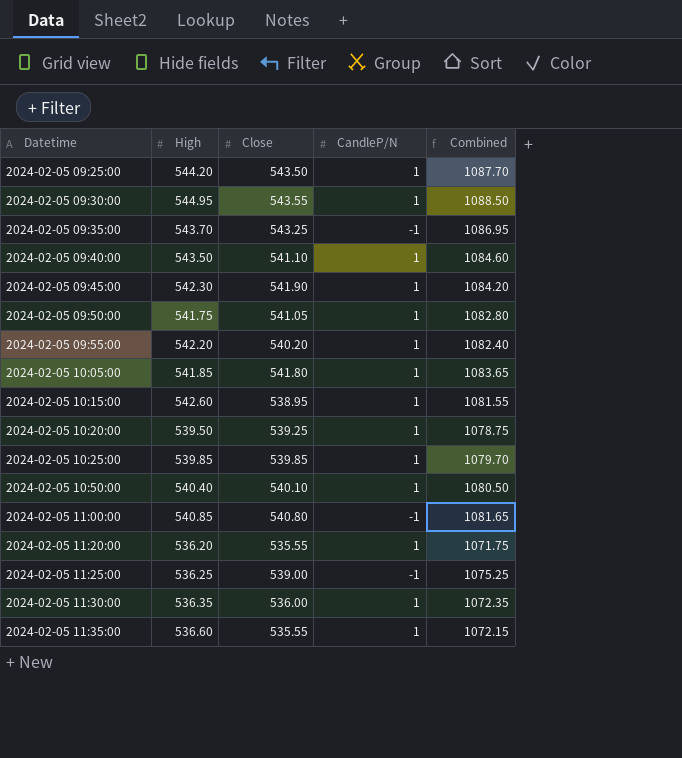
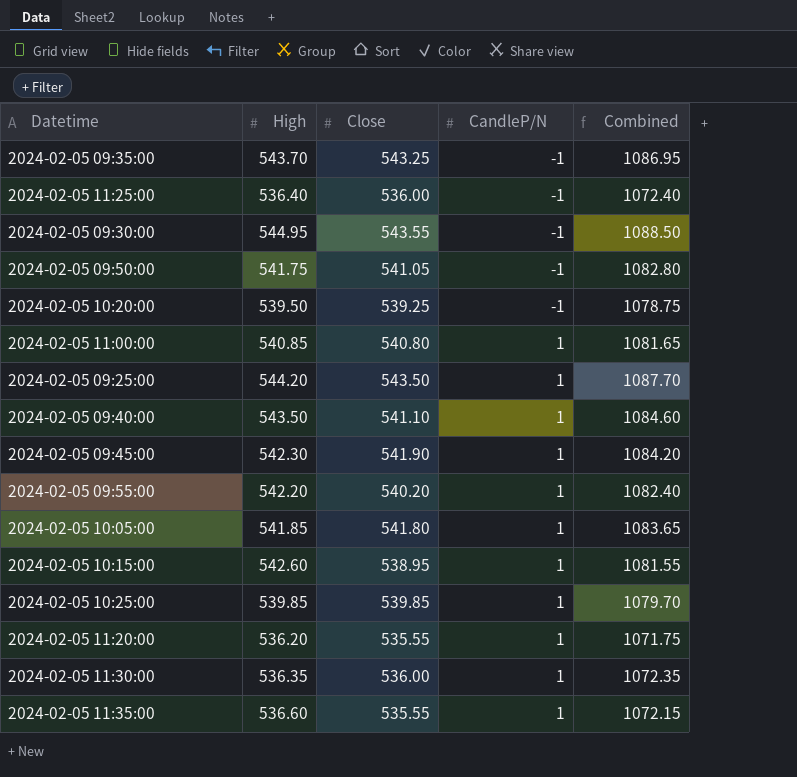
row order: Datetime ascending -> CandleP/N ascending
row 2024-02-05 10:50:00: 540.40 | 540.10 | 1 | 1080.50 -> none
2024-02-05 11:25:00 | High: 536.25 -> 536.40
2024-02-05 11:25:00 | Close: 539.00 -> 536.00
2024-02-05 11:25:00 | Combined: 1075.25 -> 1072.40
2024-02-05 09:30:00 | CandleP/N: 1 -> -1
2024-02-05 09:50:00 | CandleP/N: 1 -> -1
2024-02-05 10:20:00 | CandleP/N: 1 -> -1
2024-02-05 11:00:00 | CandleP/N: -1 -> 1

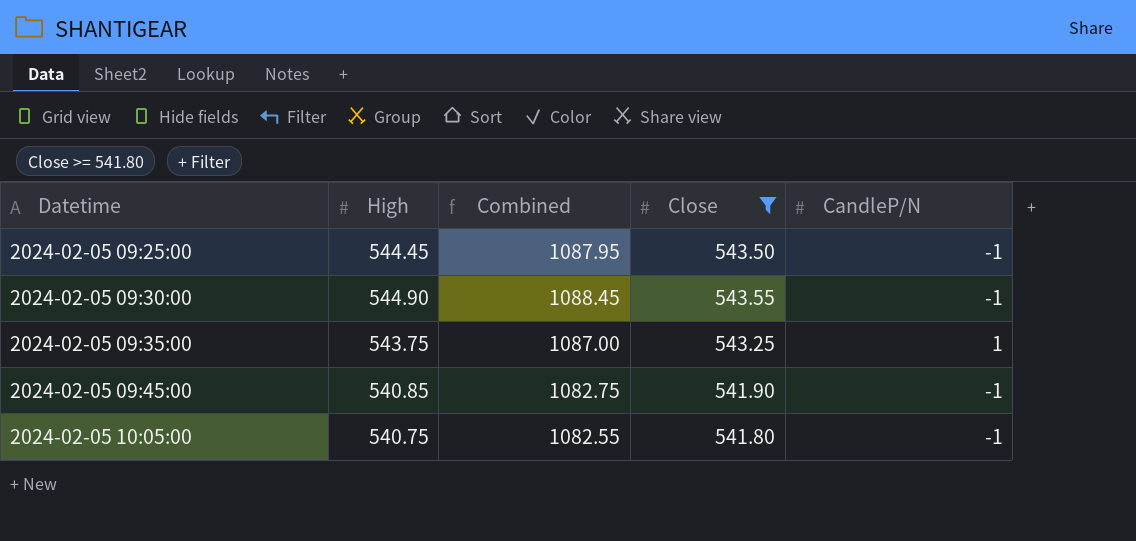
filter: none -> Close >= 541.80
row order: CandleP/N ascending -> Datetime ascending
column Combined | position: 5 -> 3
2024-02-05 09:25:00 | High: 544.20 -> 544.45
2024-02-05 09:25:00 | Combined: 1087.70 -> 1087.95
2024-02-05 09:25:00 | CandleP/N: 1 -> -1
2024-02-05 09:30:00 | High: 544.95 -> 544.90
2024-02-05 09:30:00 | Combined: 1088.50 -> 1088.45
2024-02-05 09:35:00 | High: 543.70 -> 543.75
2024-02-05 09:35:00 | Combined: 1086.95 -> 1087.00
2024-02-05 09:35:00 | CandleP/N: -1 -> 1
2024-02-05 09:45:00 | High: 542.30 -> 540.85
2024-02-05 09:45:00 | Combined: 1084.20 -> 1082.75
2024-02-05 09:45:00 | CandleP/N: 1 -> -1
2024-02-05 10:05:00 | High: 541.85 -> 540.75
2024-02-05 10:05:00 | Combined: 1083.65 -> 1082.55
2024-02-05 10:05:00 | CandleP/N: 1 -> -1

